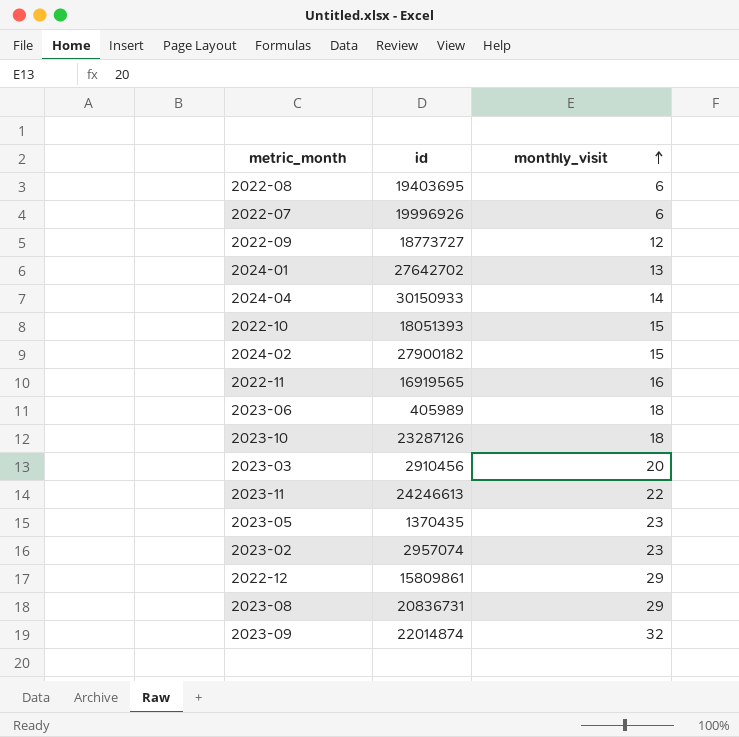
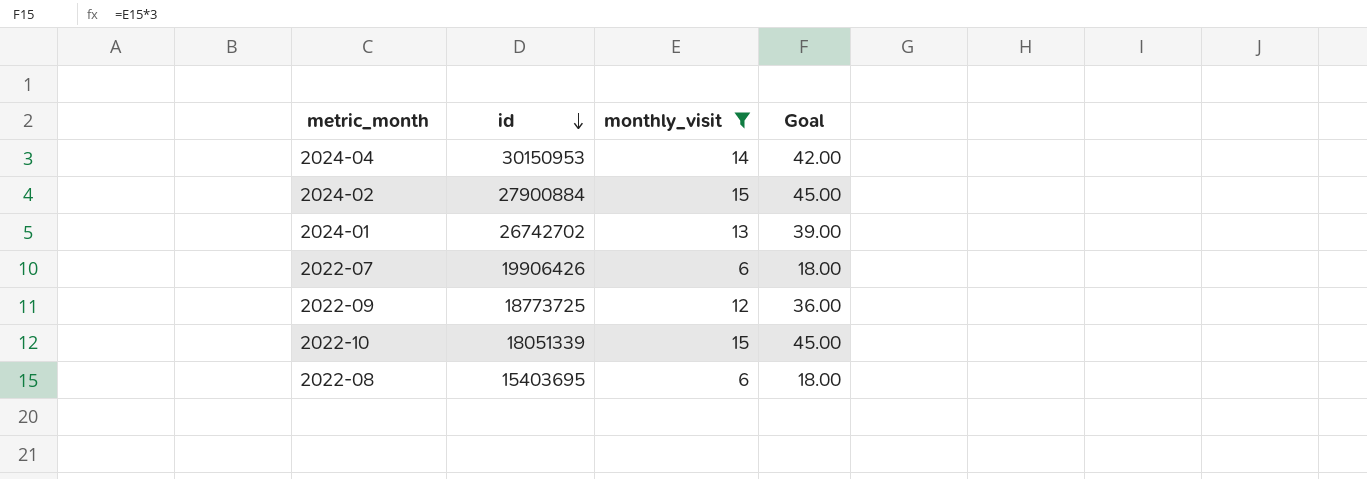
filter: none -> monthly_visit <= 15
row order: monthly_visit ascending -> id descending
column Goal | formula: none -> [monthly_visit] * 3
2024-04 | id: 30150933 -> 30150953
2024-02 | id: 27900182 -> 27900884
2024-01 | id: 27642702 -> 26742702
2022-07 | id: 19996926 -> 19906426
2022-09 | id: 18773727 -> 18773725
2022-10 | id: 18051393 -> 18051339
2022-08 | id: 19403695 -> 15403695

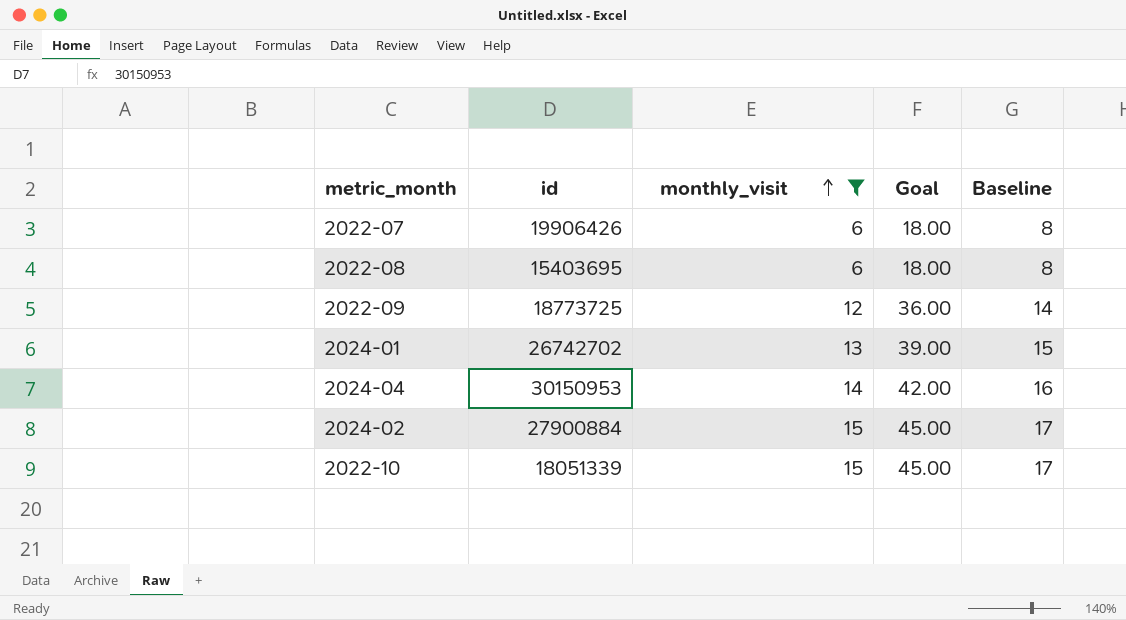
row order: id descending -> monthly_visit ascending
column Baseline | formula: none -> [monthly_visit] + 2

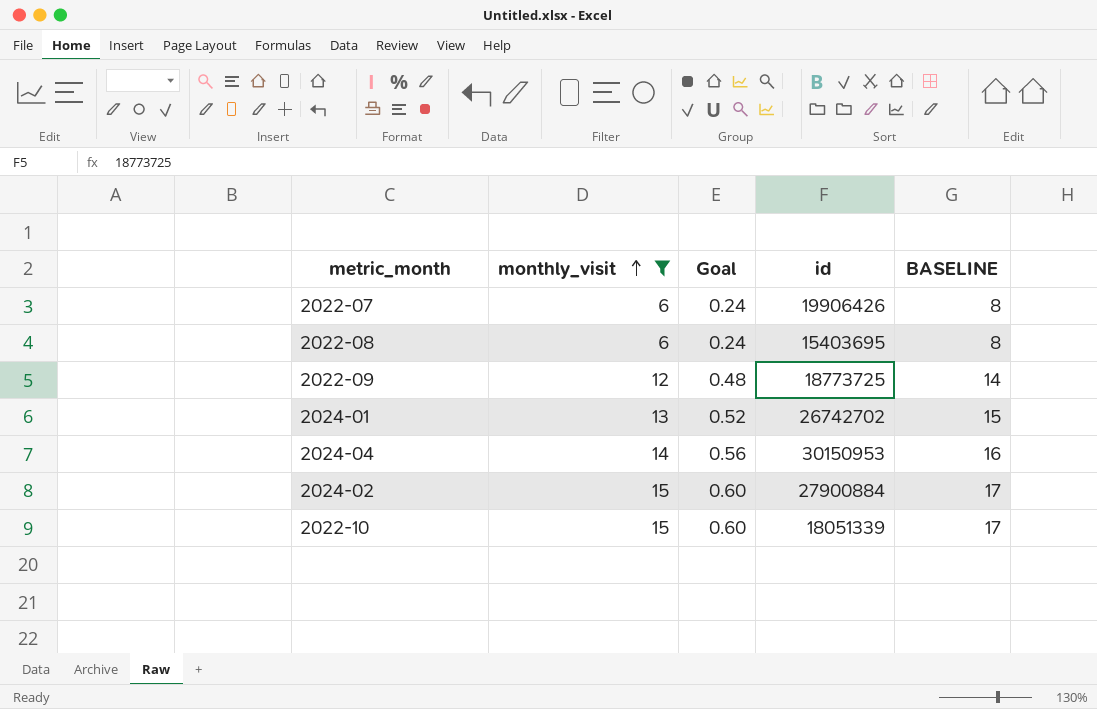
column Goal | formula: [monthly_visit] * 3 -> [monthly_visit] * 0.04
column id | position: 2 -> 4
column name: Baseline -> BASELINE

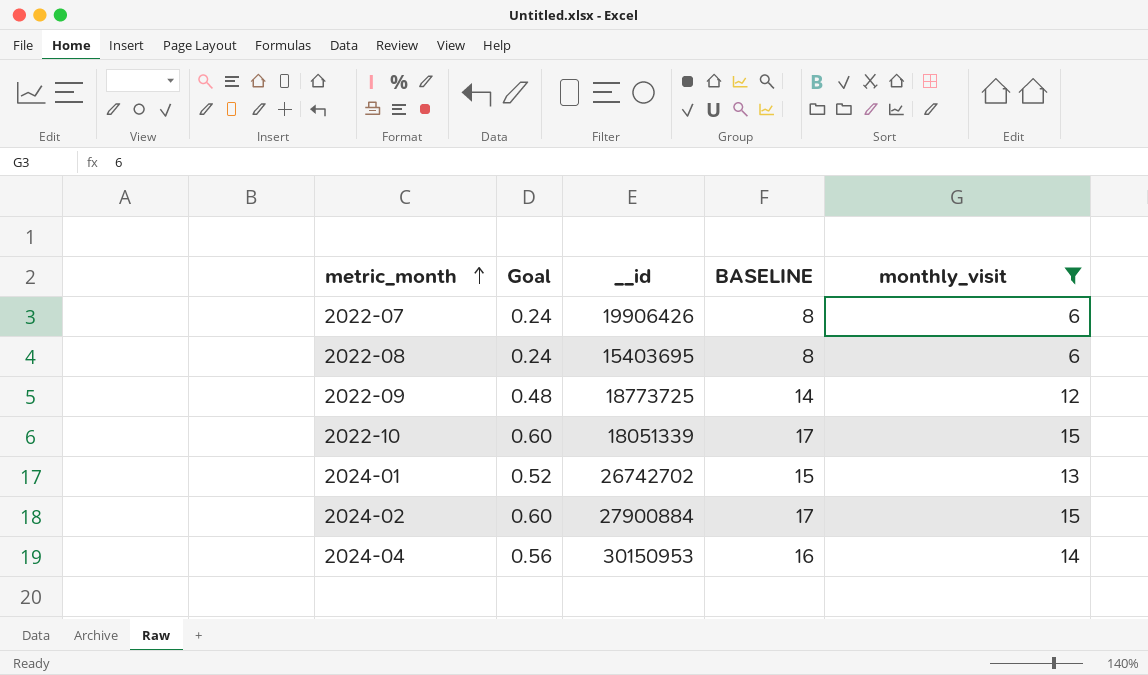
row order: monthly_visit ascending -> metric_month ascending
column name: id -> __id
column monthly_visit | position: 2 -> 5

